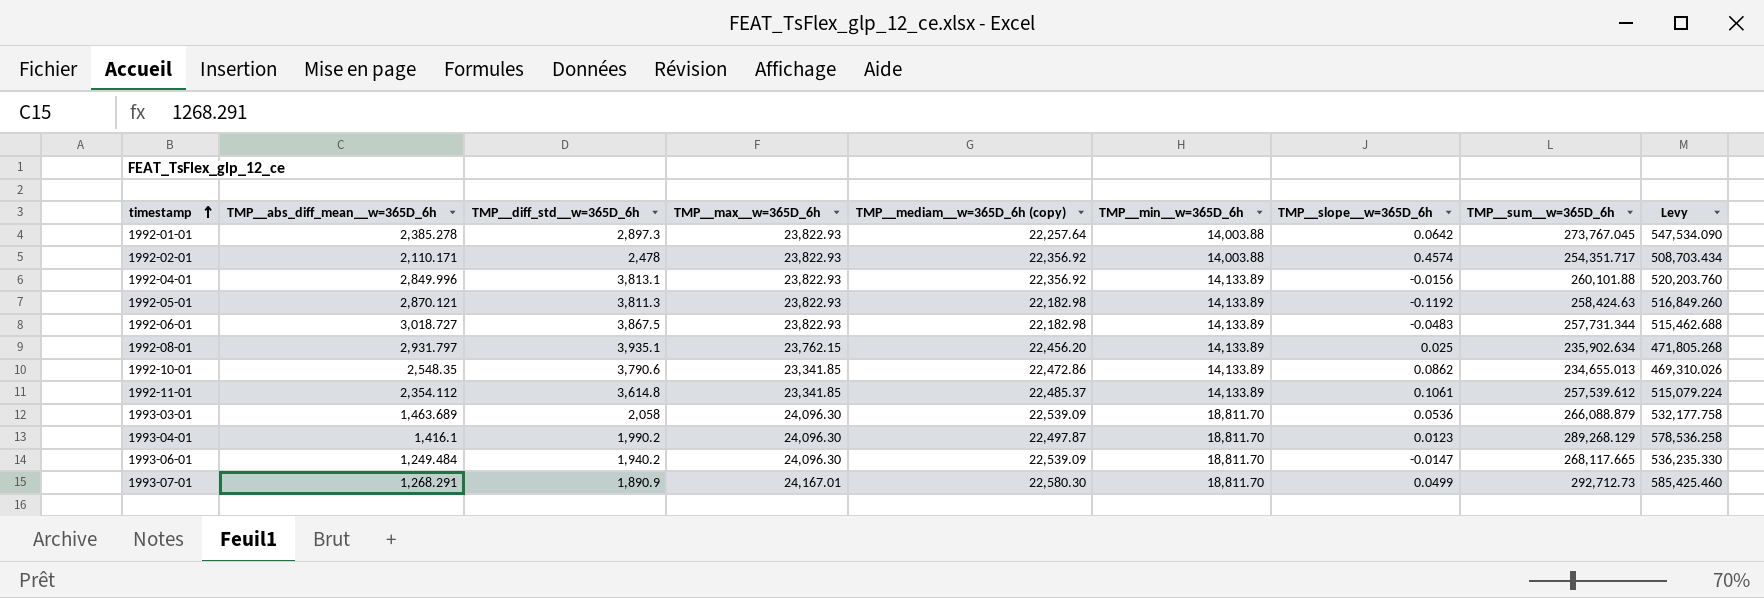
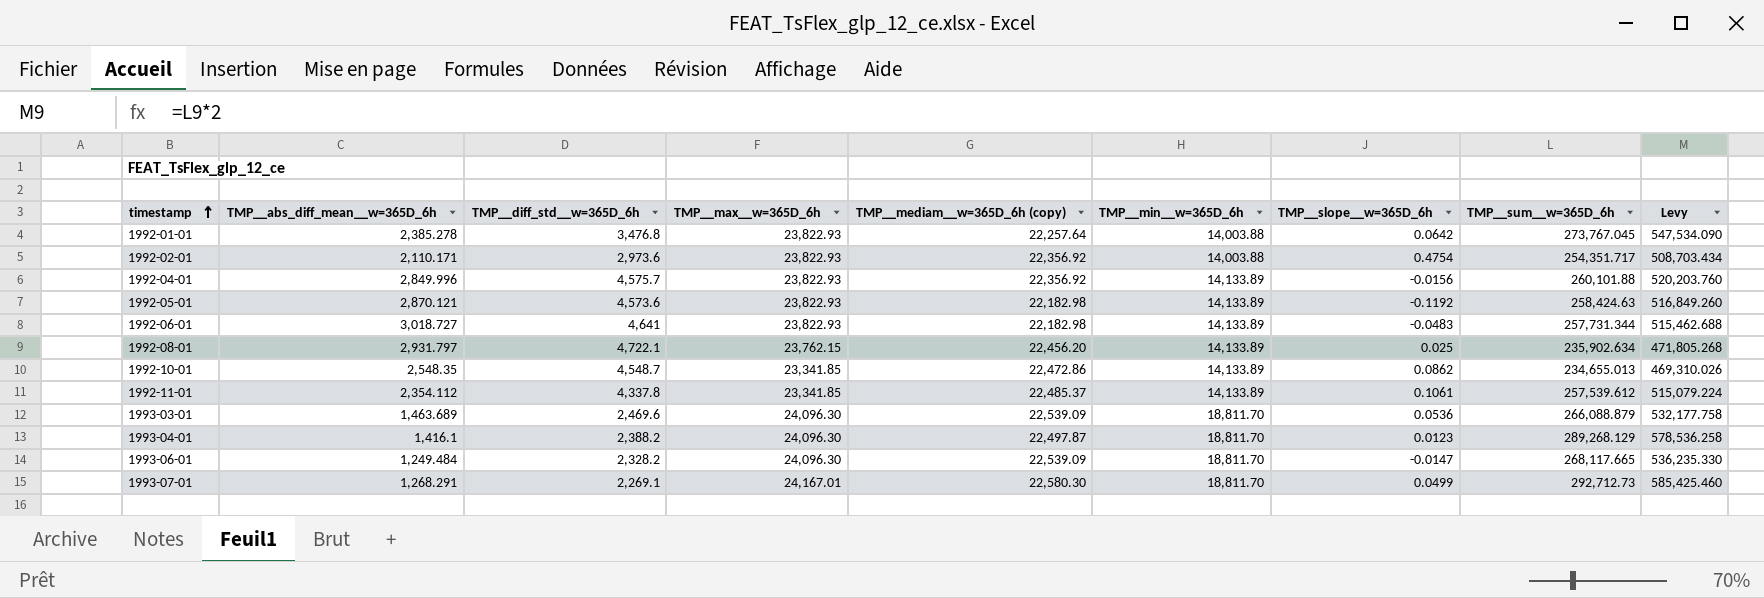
1992-01-01 | TMP__diff_std__w=365D_6h: 2,897.3 -> 3,476.8
1992-02-01 | TMP__diff_std__w=365D_6h: 2,478 -> 2,973.6
1992-02-01 | TMP__slope__w=365D_6h: 0.4574 -> 0.4754
1992-04-01 | TMP__diff_std__w=365D_6h: 3,813.1 -> 4,575.7
1992-05-01 | TMP__diff_std__w=365D_6h: 3,811.3 -> 4,573.6
1992-06-01 | TMP__diff_std__w=365D_6h: 3,867.5 -> 4,641
1992-08-01 | TMP__diff_std__w=365D_6h: 3,935.1 -> 4,722.1
1992-10-01 | TMP__diff_std__w=365D_6h: 3,790.6 -> 4,548.7
1992-11-01 | TMP__diff_std__w=365D_6h: 3,614.8 -> 4,337.8
1993-03-01 | TMP__diff_std__w=365D_6h: 2,058 -> 2,469.6
1993-04-01 | TMP__diff_std__w=365D_6h: 1,990.2 -> 2,388.2
1993-06-01 | TMP__diff_std__w=365D_6h: 1,940.2 -> 2,328.2
1993-07-01 | TMP__diff_std__w=365D_6h: 1,890.9 -> 2,269.1

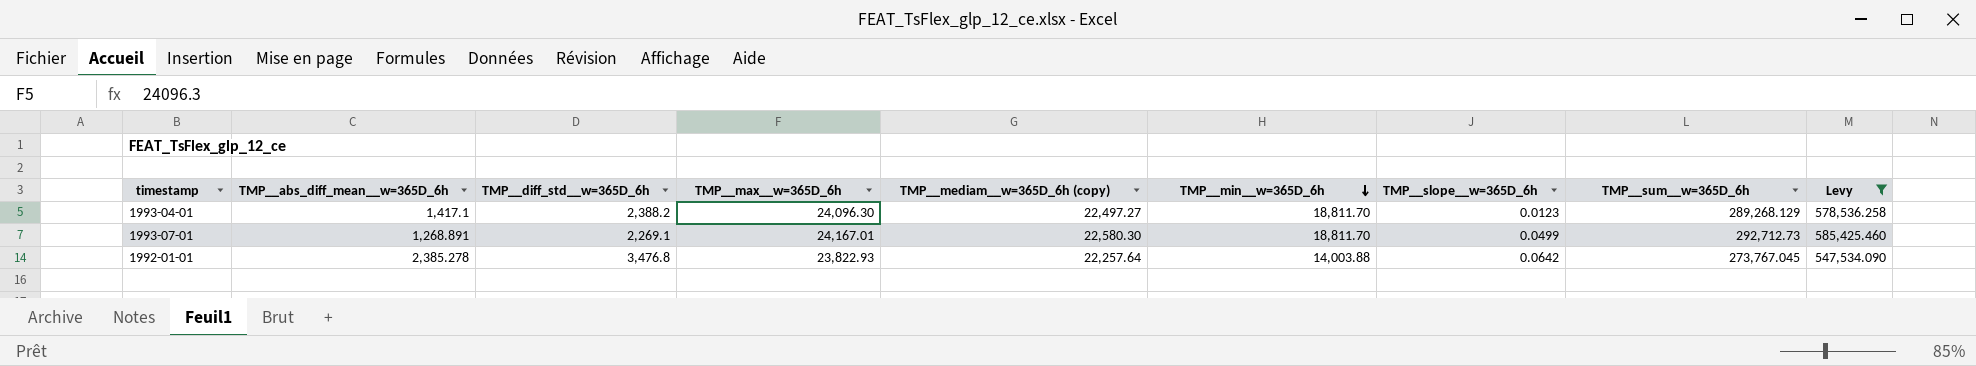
filter: none -> Levy >= 547,534.090
row order: timestamp ascending -> TMP__min__w=365D_6h descending
1993-04-01 | TMP__abs_diff_mean__w=365D_6h: 1,416.1 -> 1,417.1
1993-04-01 | TMP__mediam__w=365D_6h (copy): 22,497.87 -> 22,497.27
1993-07-01 | TMP__abs_diff_mean__w=365D_6h: 1,268.291 -> 1,268.891

